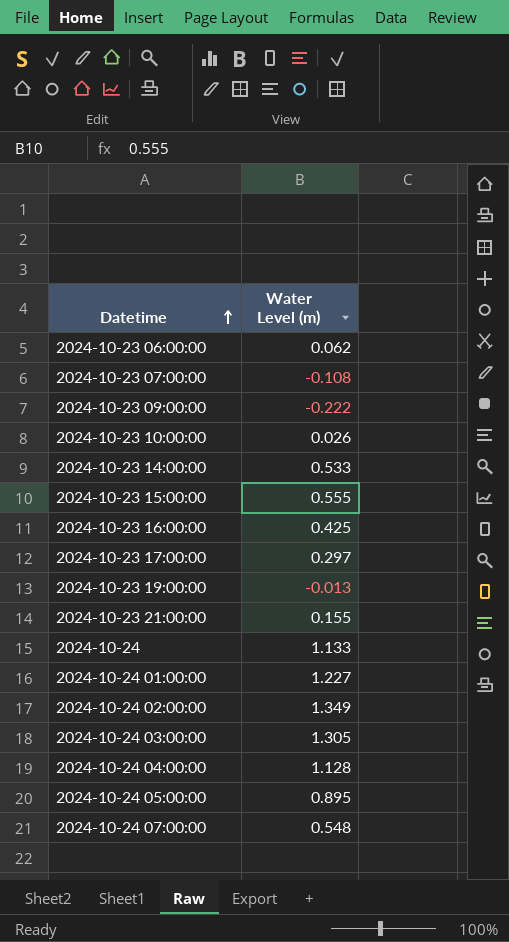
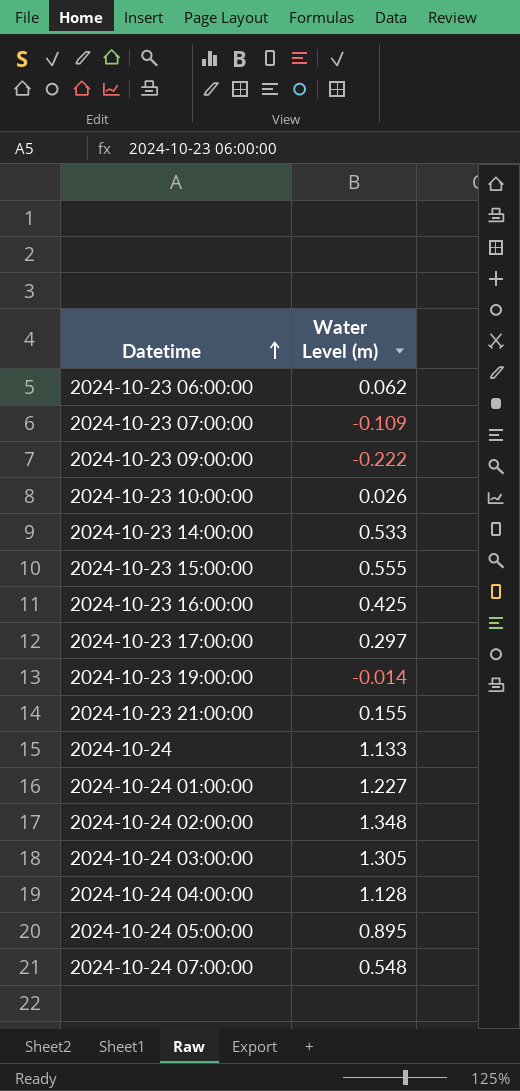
2024-10-23 07:00:00 | Water Level (m): -0.108 -> -0.109
2024-10-23 19:00:00 | Water Level (m): -0.013 -> -0.014
2024-10-24 02:00:00 | Water Level (m): 1.349 -> 1.348

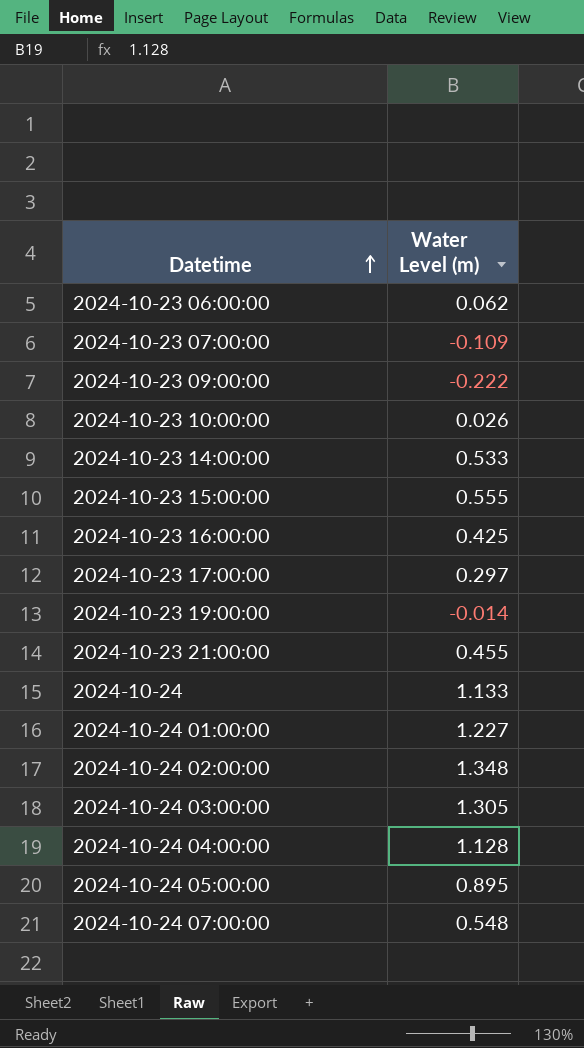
2024-10-23 21:00:00 | Water Level (m): 0.155 -> 0.455

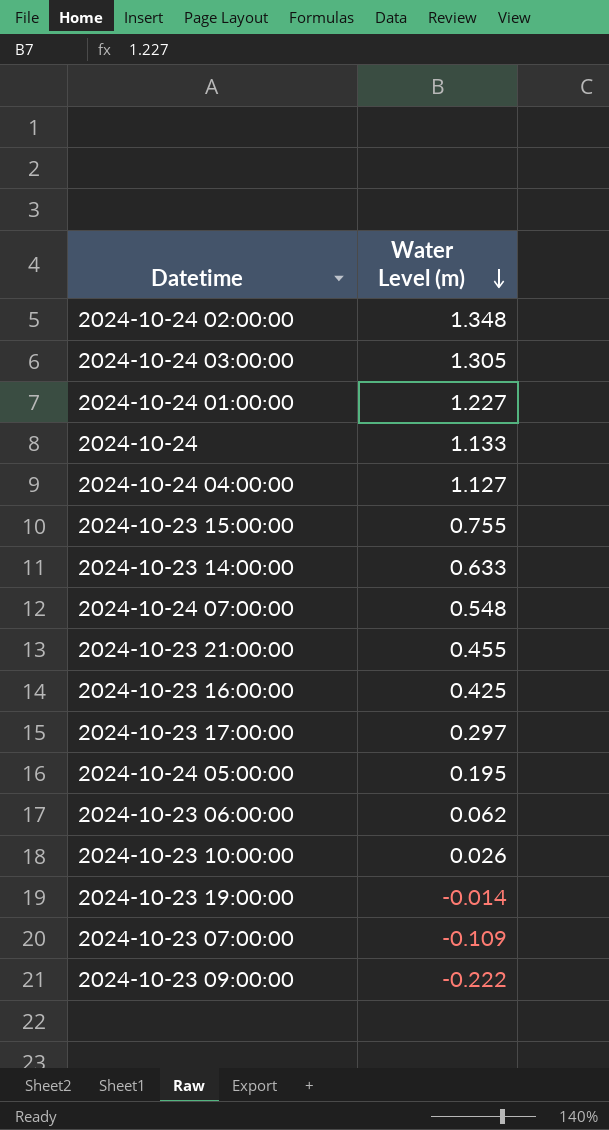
row order: Datetime ascending -> Water Level (m) descending
2024-10-24 04:00:00 | Water Level (m): 1.128 -> 1.127
2024-10-23 15:00:00 | Water Level (m): 0.555 -> 0.755
2024-10-23 14:00:00 | Water Level (m): 0.533 -> 0.633
2024-10-24 05:00:00 | Water Level (m): 0.895 -> 0.195

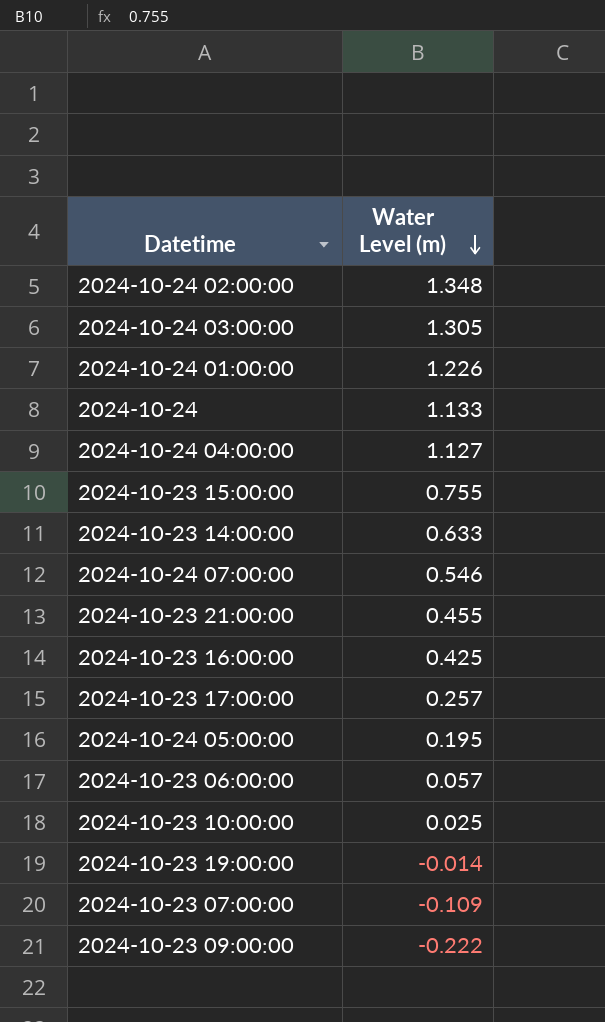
2024-10-24 01:00:00 | Water Level (m): 1.227 -> 1.226
2024-10-24 07:00:00 | Water Level (m): 0.548 -> 0.546
2024-10-23 17:00:00 | Water Level (m): 0.297 -> 0.257
2024-10-23 06:00:00 | Water Level (m): 0.062 -> 0.057
2024-10-23 10:00:00 | Water Level (m): 0.026 -> 0.025

